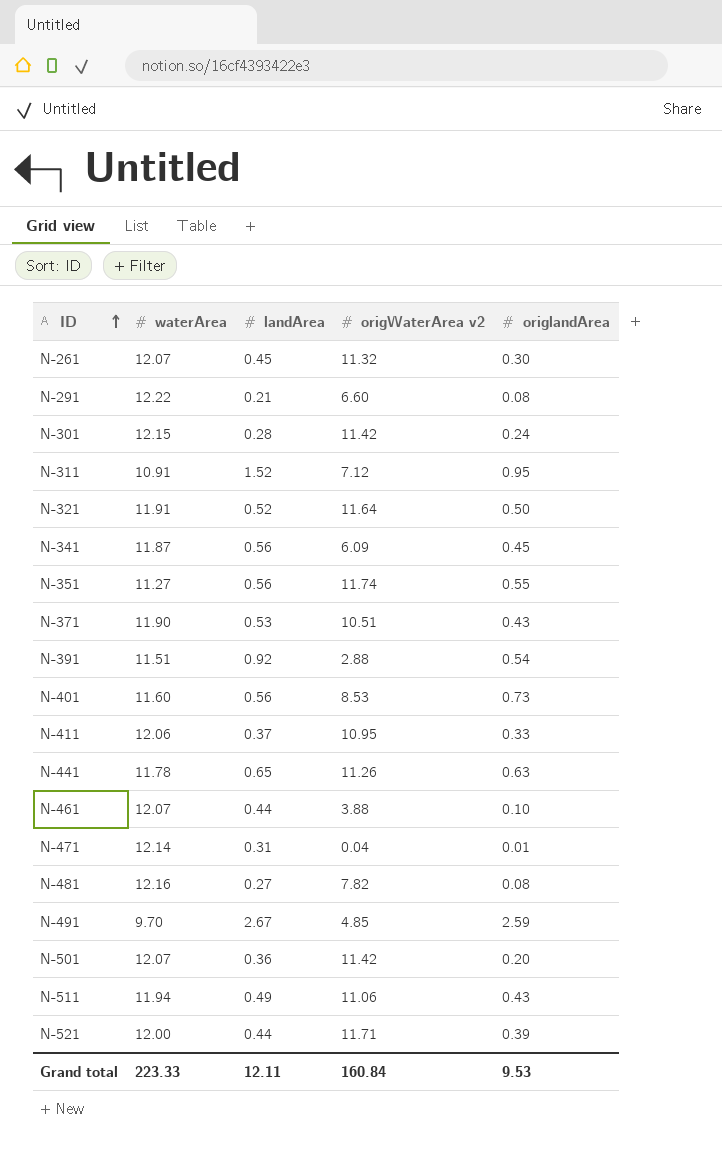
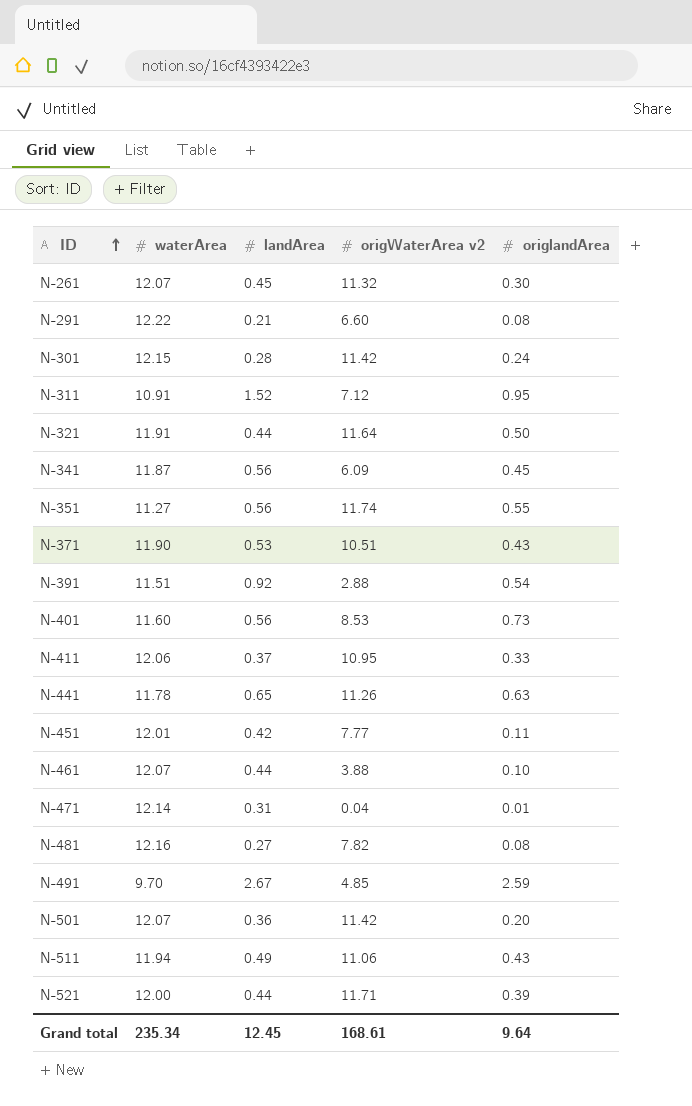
N-321 | landArea: 0.52 -> 0.44
row N-451: none -> 12.01 | 0.42 | 7.77 | 0.11
Grand total | waterArea: 223.33 -> 235.34
Grand total | landArea: 12.11 -> 12.45
Grand total | origWaterArea v2: 160.84 -> 168.61
Grand total | origlandArea: 9.53 -> 9.64

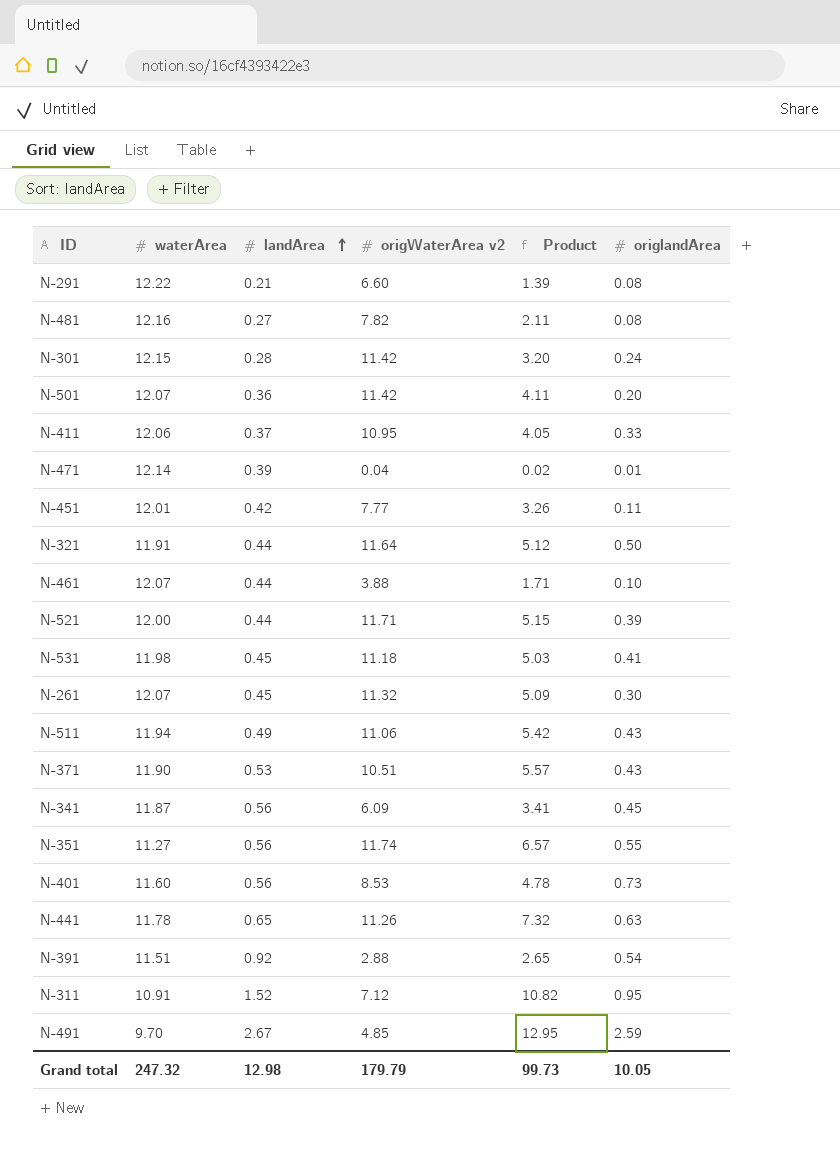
row order: ID ascending -> landArea ascending
column Product | formula: none -> [landArea] * [origWaterArea v2]
N-471 | landArea: 0.31 -> 0.39
row N-531: none -> 11.98 | 0.45 | 11.18 | 5.03 | 0.41
Grand total | waterArea: 235.34 -> 247.32
Grand total | landArea: 12.45 -> 12.98
Grand total | origWaterArea v2: 168.61 -> 179.79
Grand total | origlandArea: 9.64 -> 10.05

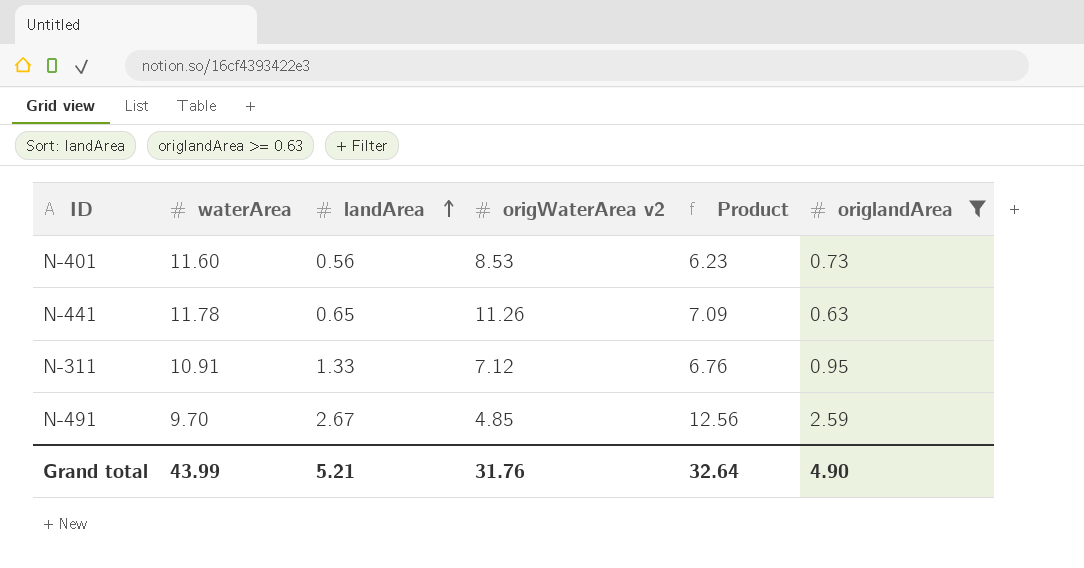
filter: none -> origlandArea >= 0.63
column Product | formula: [landArea] * [origWaterArea v2] -> [origWaterArea v2] * [origlandArea]
N-311 | landArea: 1.52 -> 1.33
Grand total | waterArea: 247.32 -> 43.99
Grand total | landArea: 12.98 -> 5.21
Grand total | origWaterArea v2: 179.79 -> 31.76
Grand total | Product: 99.73 -> 32.64
Grand total | origlandArea: 10.05 -> 4.90

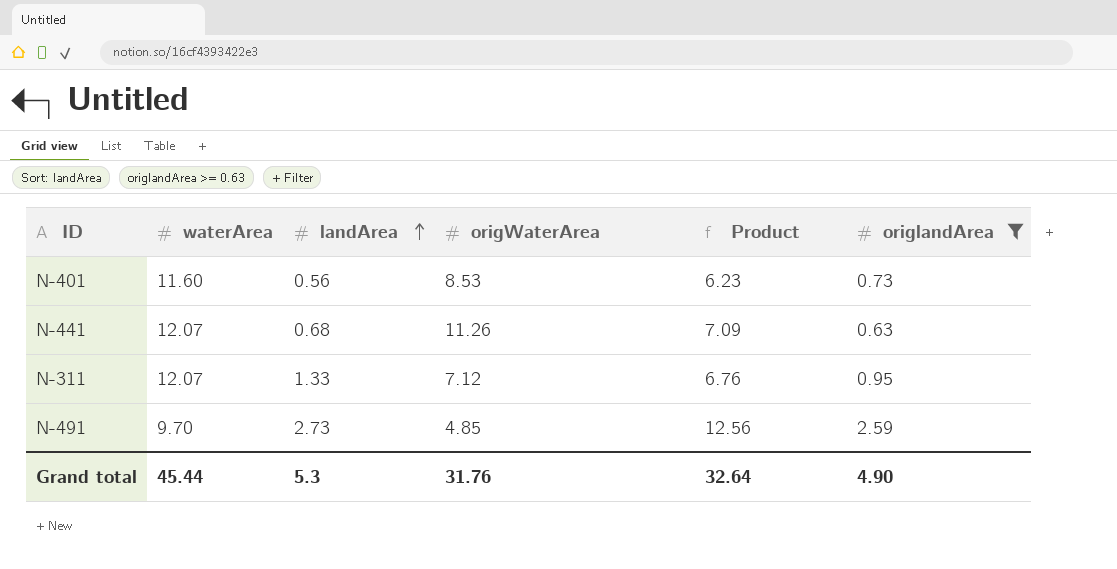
column name: origWaterArea v2 -> origWaterArea
N-441 | waterArea: 11.78 -> 12.07
N-441 | landArea: 0.65 -> 0.68
N-311 | waterArea: 10.91 -> 12.07
N-491 | landArea: 2.67 -> 2.73
Grand total | waterArea: 43.99 -> 45.44
Grand total | landArea: 5.21 -> 5.3

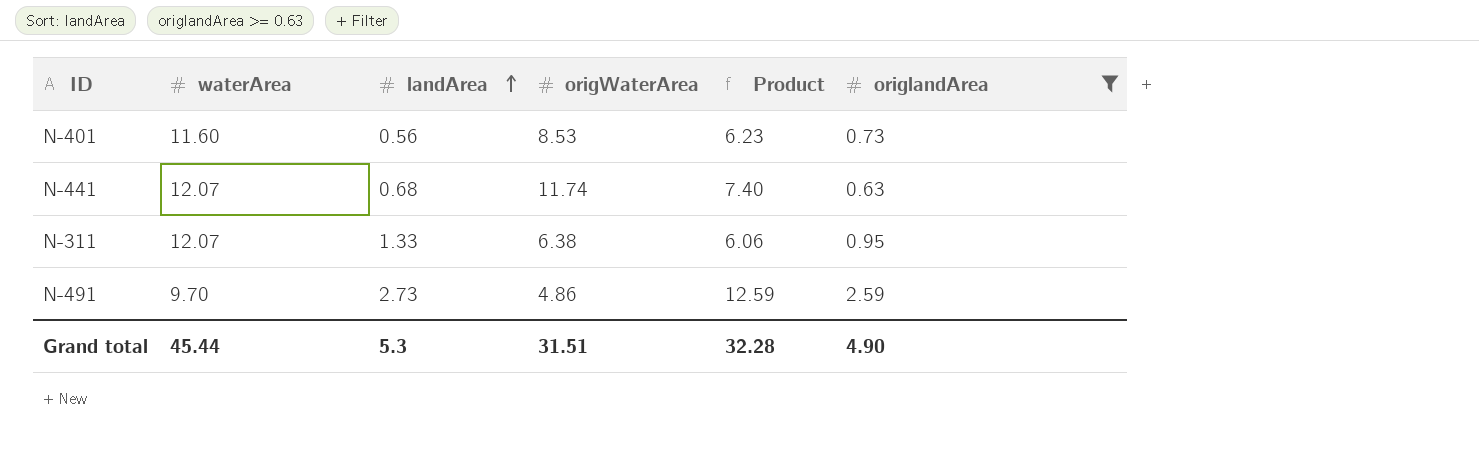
N-441 | origWaterArea: 11.26 -> 11.74
N-441 | Product: 7.09 -> 7.40
N-311 | origWaterArea: 7.12 -> 6.38
N-311 | Product: 6.76 -> 6.06
N-491 | origWaterArea: 4.85 -> 4.86
N-491 | Product: 12.56 -> 12.59
Grand total | origWaterArea: 31.76 -> 31.51
Grand total | Product: 32.64 -> 32.28

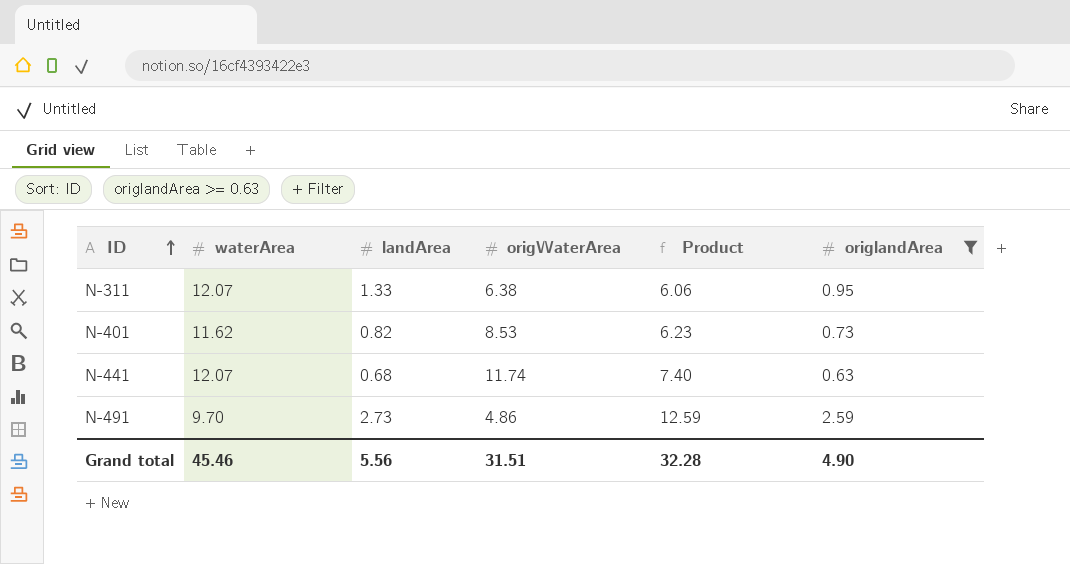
row order: landArea ascending -> ID ascending
N-401 | waterArea: 11.60 -> 11.62
N-401 | landArea: 0.56 -> 0.82
Grand total | waterArea: 45.44 -> 45.46
Grand total | landArea: 5.3 -> 5.56

